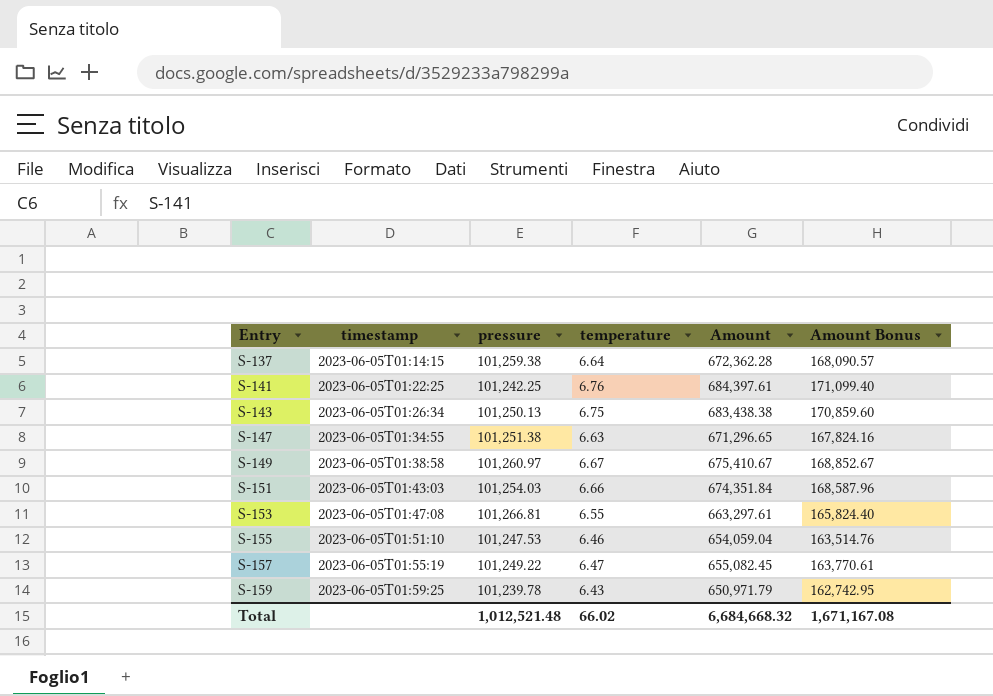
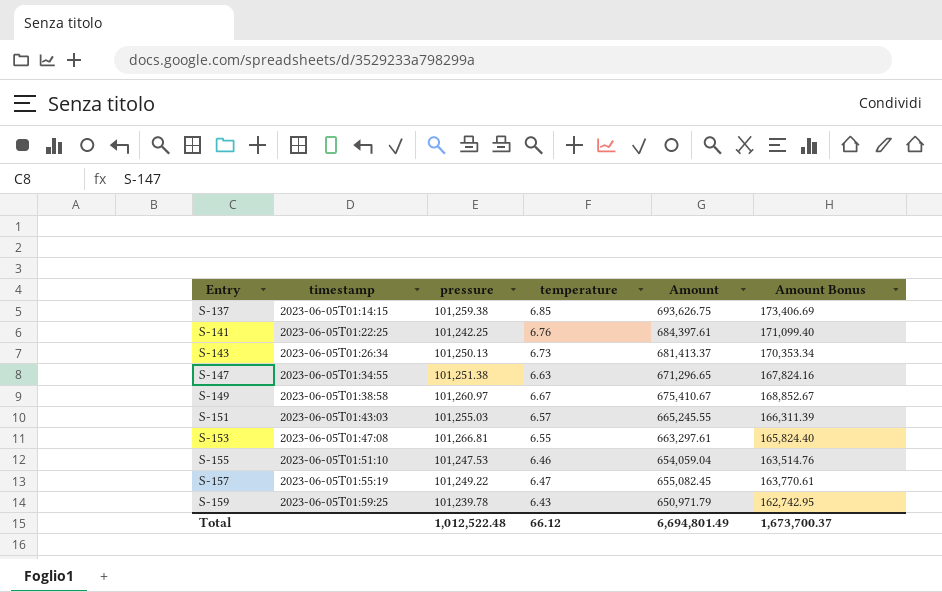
S-137 | temperature: 6.64 -> 6.85
S-137 | Amount: 672,362.28 -> 693,626.75
S-137 | Amount Bonus: 168,090.57 -> 173,406.69
S-143 | temperature: 6.75 -> 6.73
S-143 | Amount: 683,438.38 -> 681,413.37
S-143 | Amount Bonus: 170,859.60 -> 170,353.34
S-151 | pressure: 101,254.03 -> 101,255.03
S-151 | temperature: 6.66 -> 6.57
S-151 | Amount: 674,351.84 -> 665,245.55
S-151 | Amount Bonus: 168,587.96 -> 166,311.39
Total | pressure: 1,012,521.48 -> 1,012,522.48
Total | temperature: 66.02 -> 66.12
Total | Amount: 6,684,668.32 -> 6,694,801.49
Total | Amount Bonus: 1,671,167.08 -> 1,673,700.37

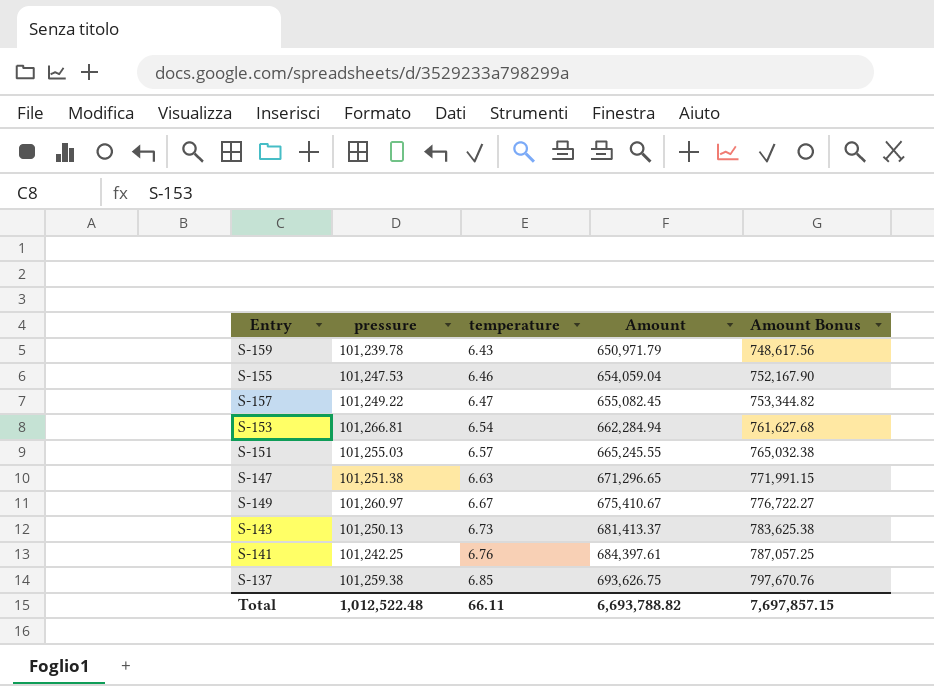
row order: Entry ascending -> temperature ascending
column timestamp | position: 2 -> none
column Amount Bonus | formula: [Amount] * 0.25 -> [Amount] * 1.15
S-153 | temperature: 6.55 -> 6.54
S-153 | Amount: 663,297.61 -> 662,284.94
Total | temperature: 66.12 -> 66.11
Total | Amount: 6,694,801.49 -> 6,693,788.82
Total | Amount Bonus: 1,673,700.37 -> 7,697,857.15

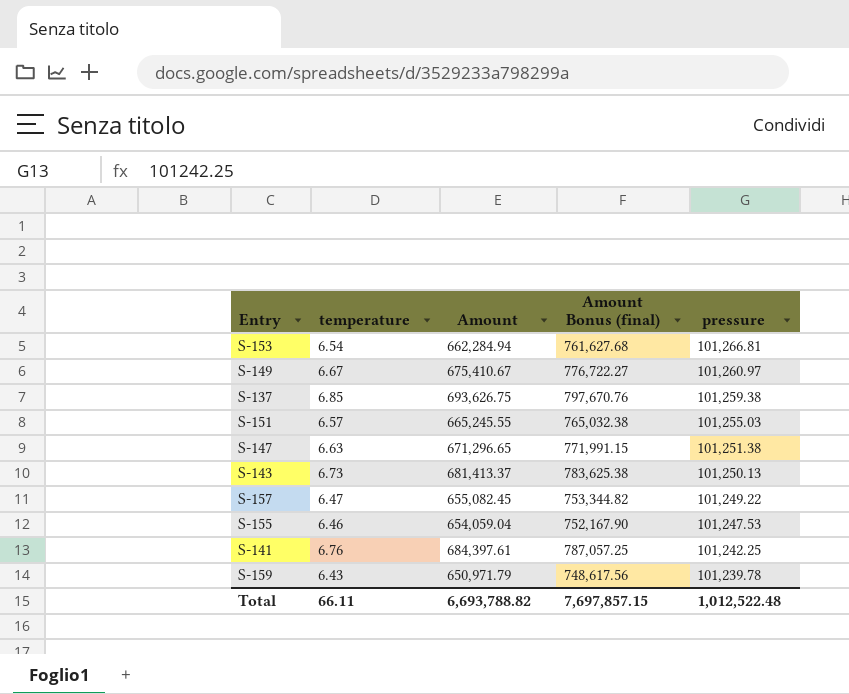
row order: temperature ascending -> pressure descending
column name: Amount Bonus -> Amount Bonus (final)
column pressure | position: 2 -> 5

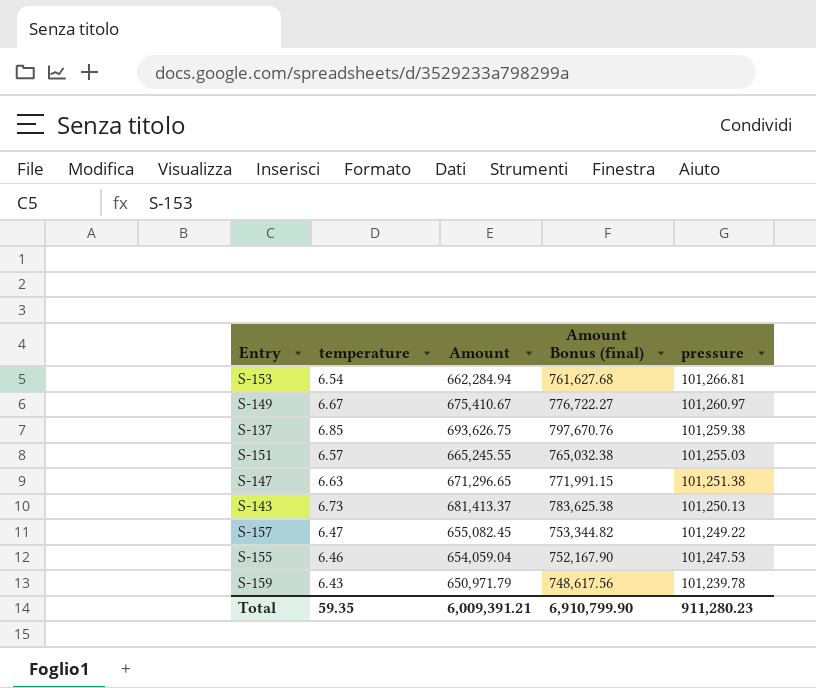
row S-141: 6.76 | 684,397.61 | 787,057.25 | 101,242.25 -> none
Total | temperature: 66.11 -> 59.35
Total | Amount: 6,693,788.82 -> 6,009,391.21
Total | Amount Bonus (final): 7,697,857.15 -> 6,910,799.90
Total | pressure: 1,012,522.48 -> 911,280.23

